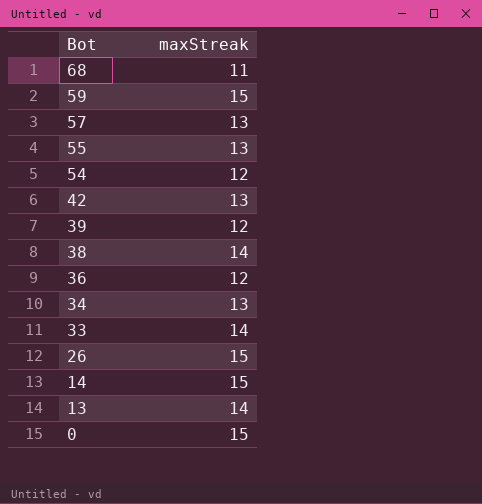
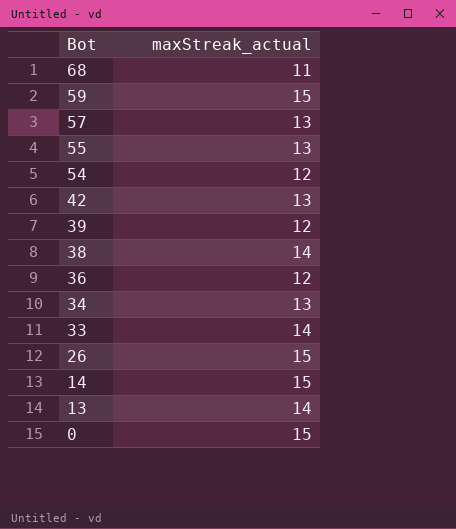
column name: maxStreak -> maxStreak_actual

